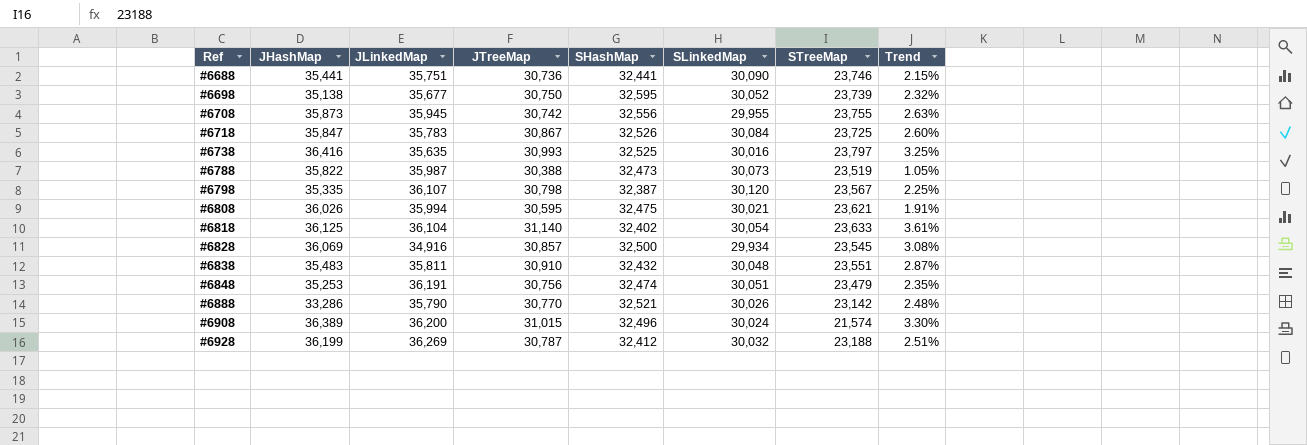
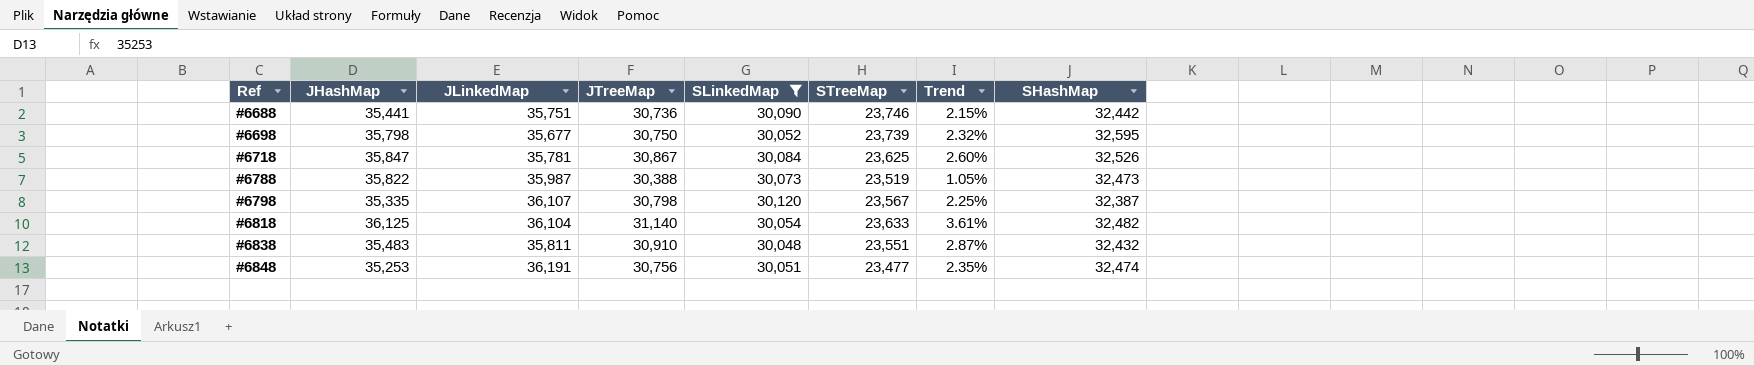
filter: none -> SLinkedMap >= 30,048
column SHashMap | position: 5 -> 8
#6688 | SHashMap: 32,441 -> 32,442
#6698 | JHashMap: 35,138 -> 35,798
#6718 | JLinkedMap: 35,783 -> 35,781
#6718 | STreeMap: 23,725 -> 23,625
#6818 | SHashMap: 32,402 -> 32,482
#6848 | STreeMap: 23,479 -> 23,477

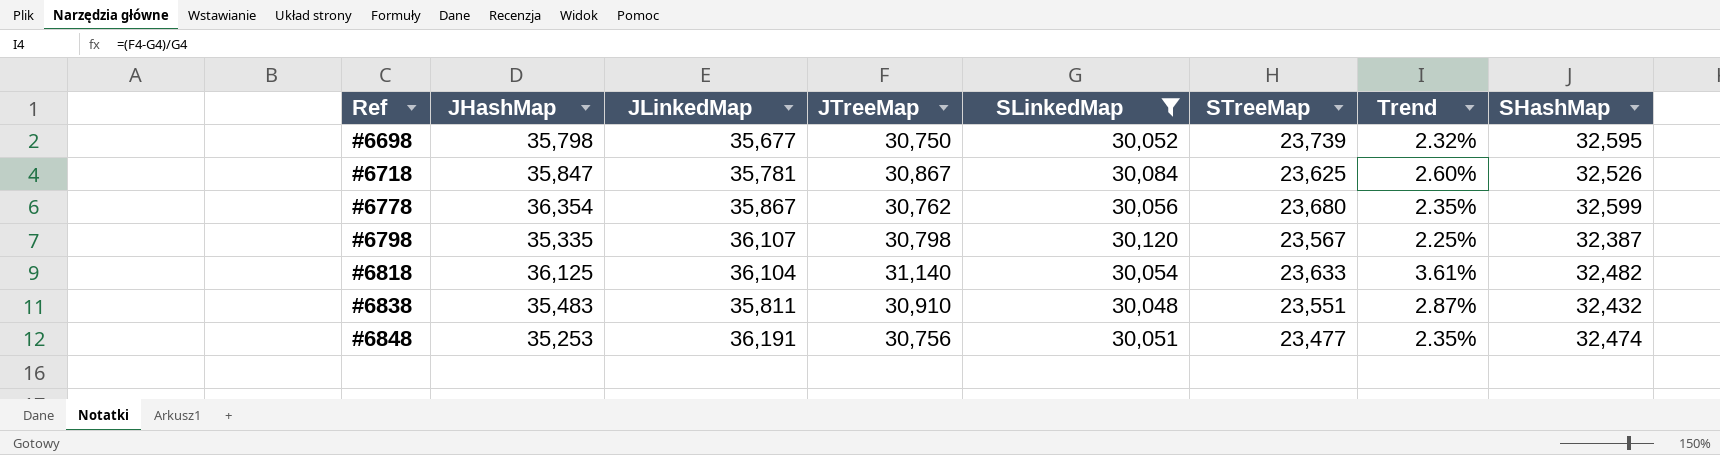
row #6688: 35,441 | 35,751 | 30,736 | 30,090 | 23,746 | 2.15% | 32,442 -> none
row #6788: 35,822 | 35,987 | 30,388 | 30,073 | 23,519 | 1.05% | 32,473 -> none
row #6778: none -> 36,354 | 35,867 | 30,762 | 30,056 | 23,680 | 2.35% | 32,599

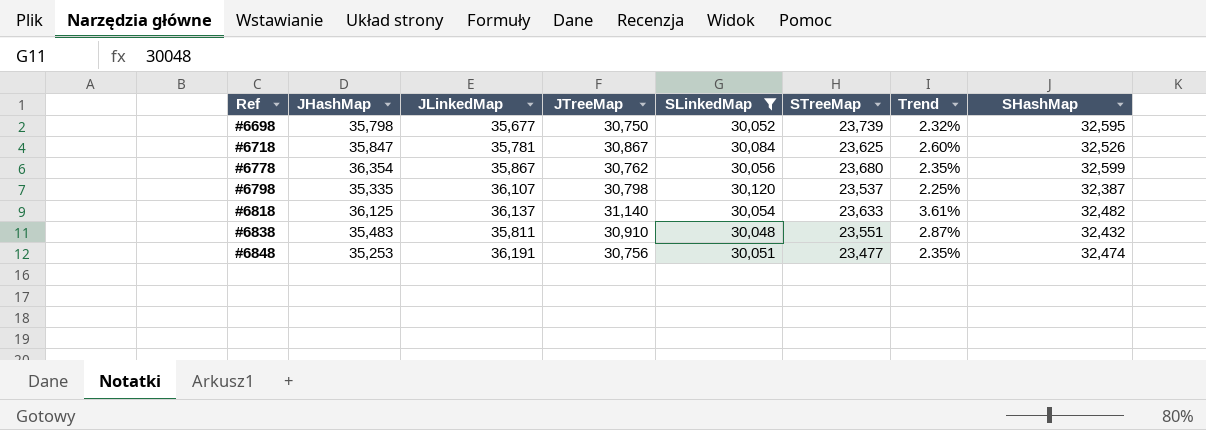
#6798 | STreeMap: 23,567 -> 23,537
#6818 | JLinkedMap: 36,104 -> 36,137

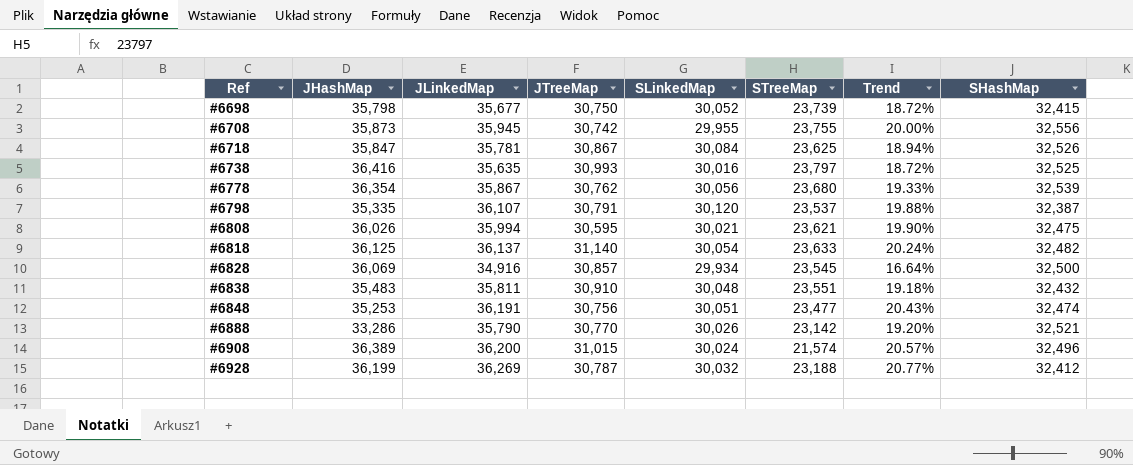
filter: SLinkedMap >= 30,048 -> none
column Trend | formula: ([JTreeMap] - [SLinkedMap]) / [SLinkedMap] -> ([JLinkedMap] - [SLinkedMap]) / [SLinkedMap]
#6698 | SHashMap: 32,595 -> 32,415
#6778 | SHashMap: 32,599 -> 32,539
#6798 | JTreeMap: 30,798 -> 30,791

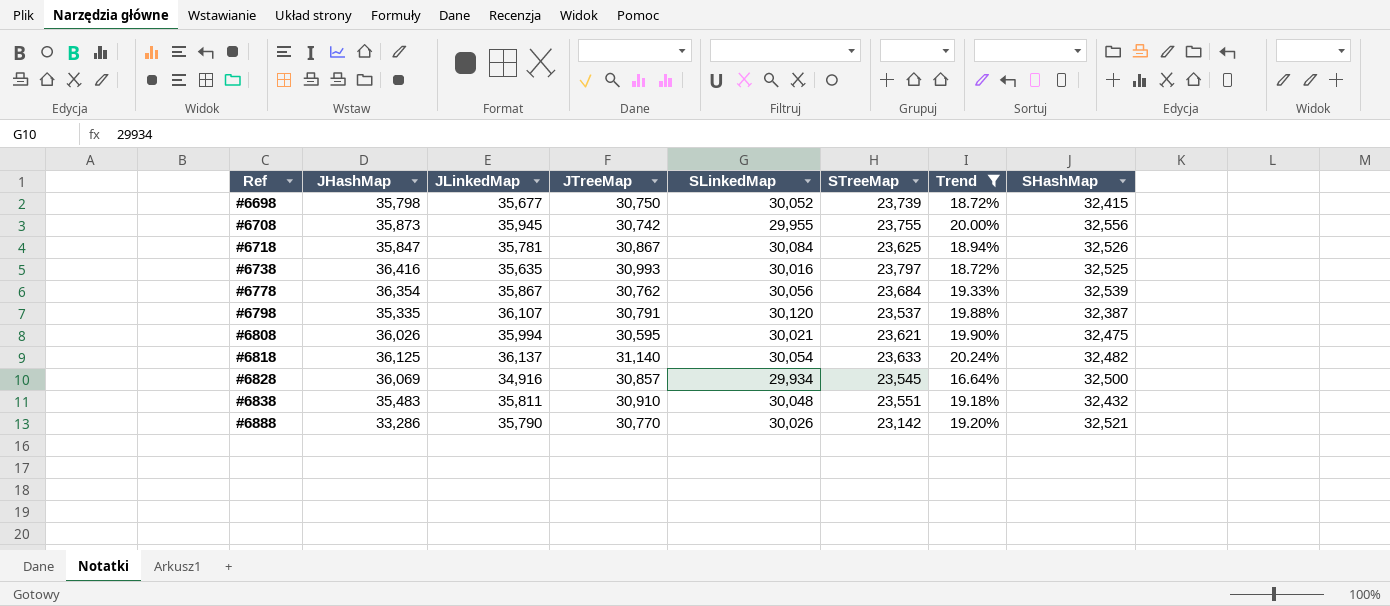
filter: none -> Trend <= 20.24%
#6778 | STreeMap: 23,680 -> 23,684

